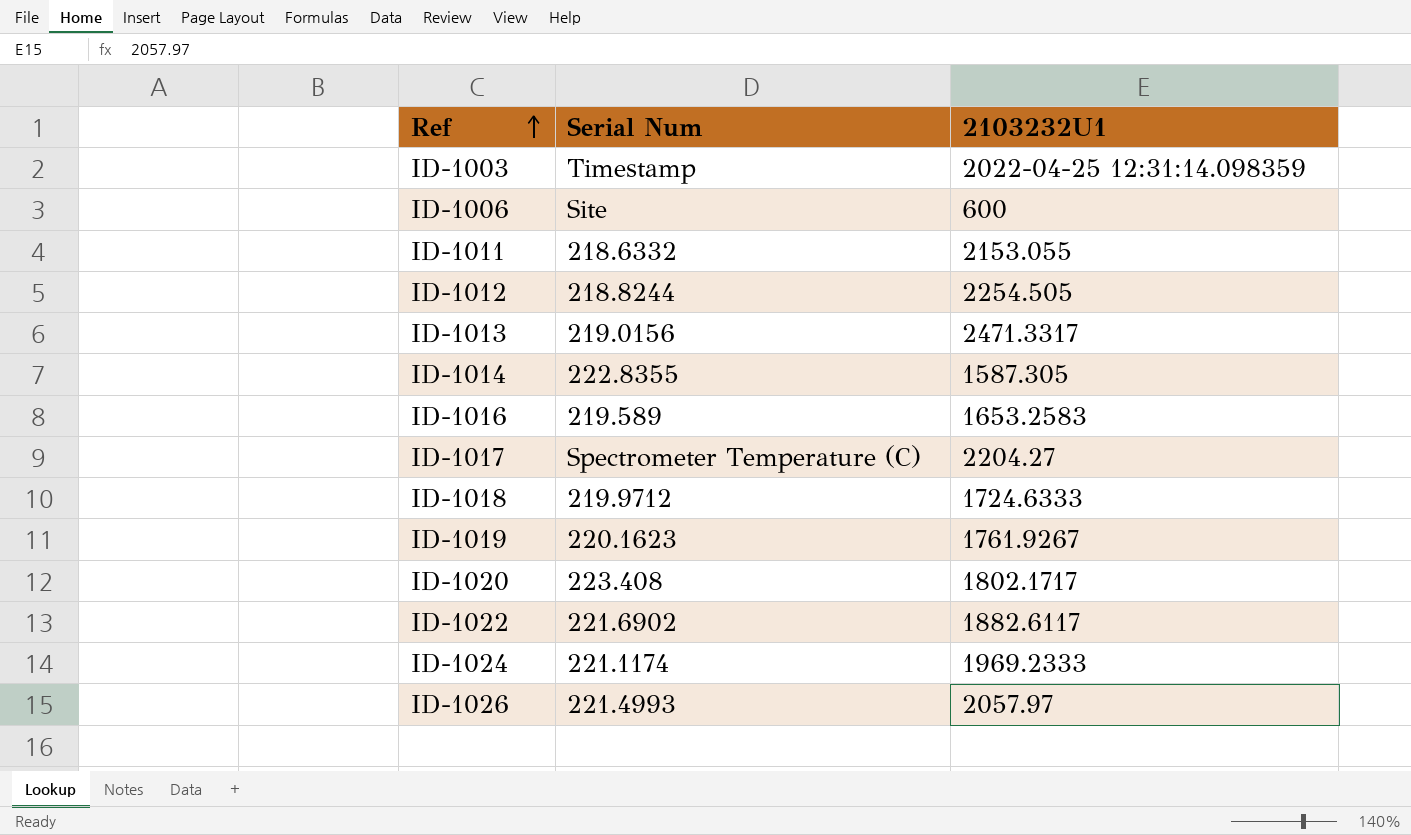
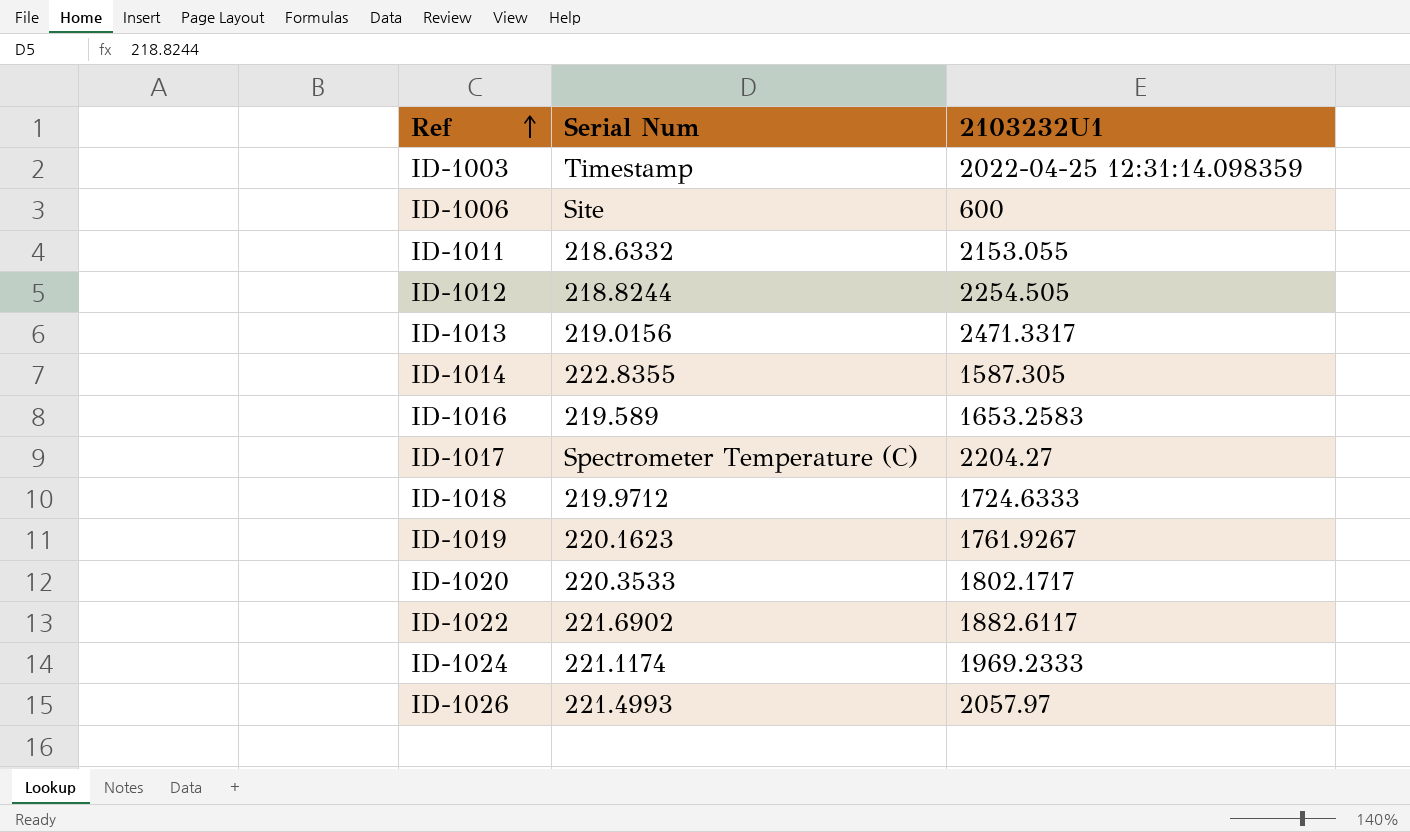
ID-1020 | Serial Num: 223.408 -> 220.3533

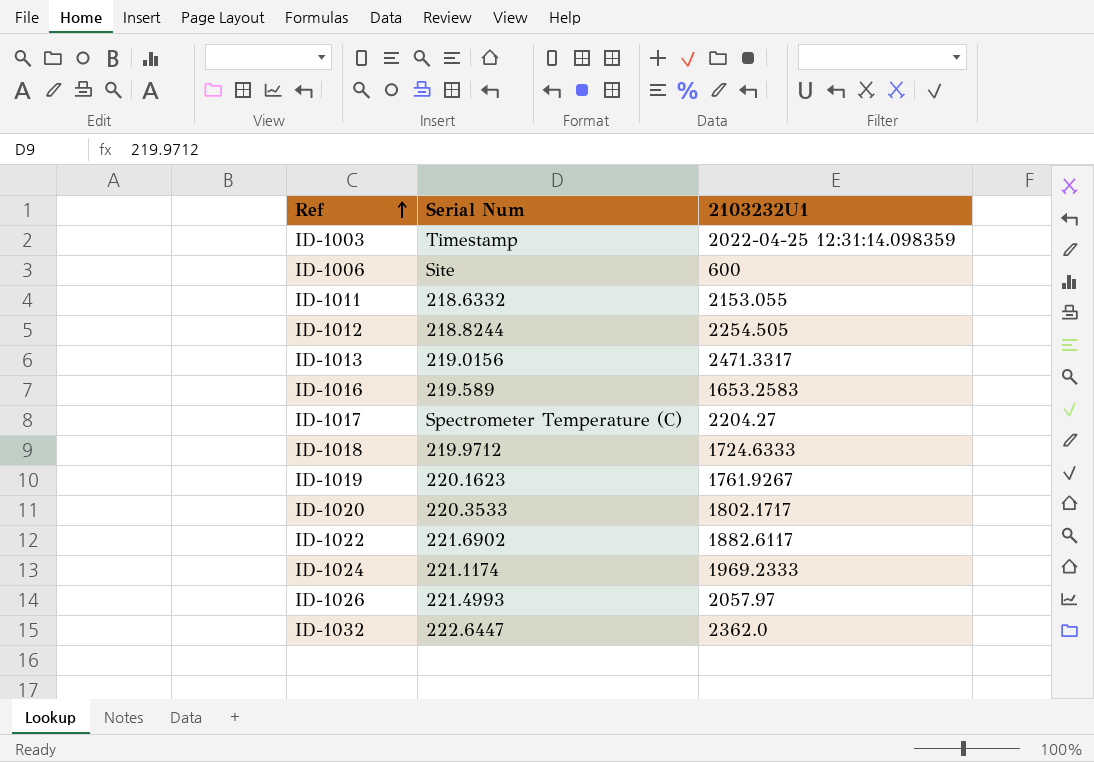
row ID-1014: 222.8355 | 1587.305 -> none
row ID-1032: none -> 222.6447 | 2362.0

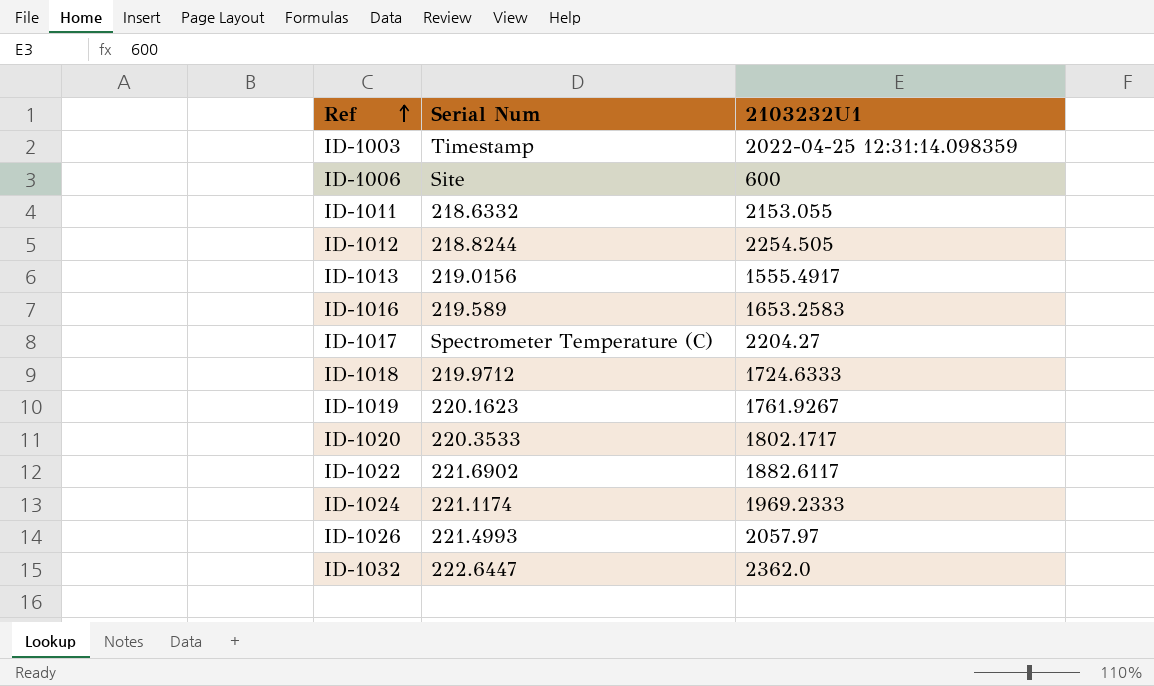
ID-1013 | 2103232U1: 2471.3317 -> 1555.4917

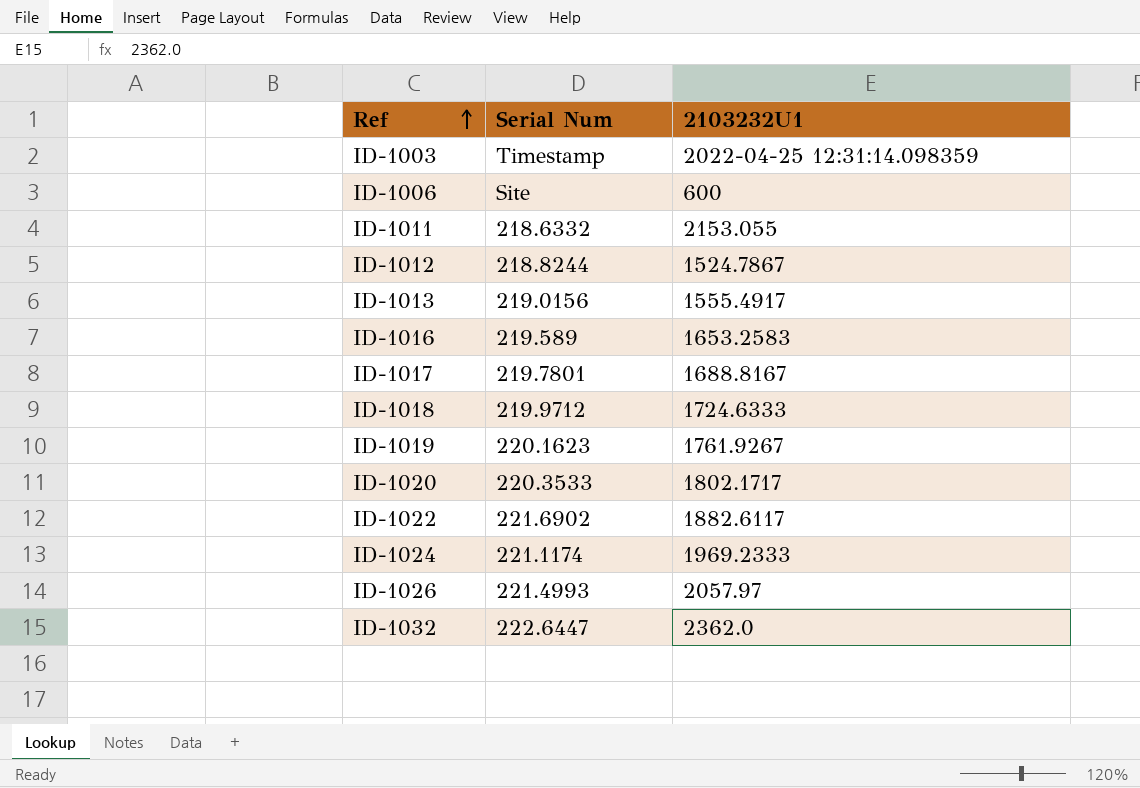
ID-1012 | 2103232U1: 2254.505 -> 1524.7867
ID-1017 | Serial Num: Spectrometer Temperature (C) -> 219.7801
ID-1017 | 2103232U1: 2204.27 -> 1688.8167

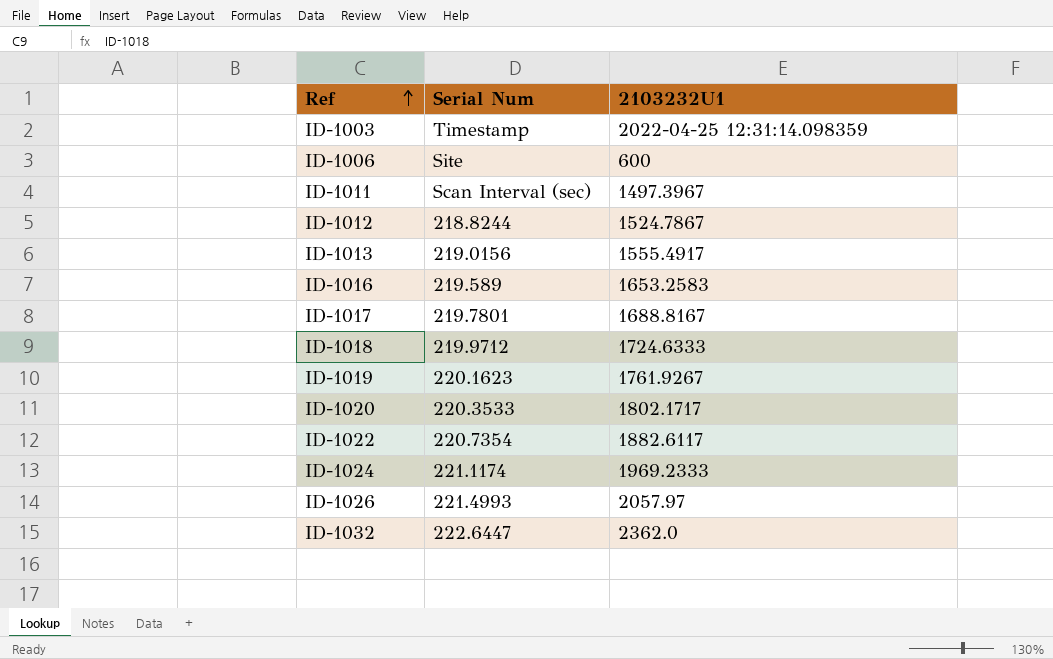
ID-1011 | Serial Num: 218.6332 -> Scan Interval (sec)
ID-1011 | 2103232U1: 2153.055 -> 1497.3967
ID-1022 | Serial Num: 221.6902 -> 220.7354

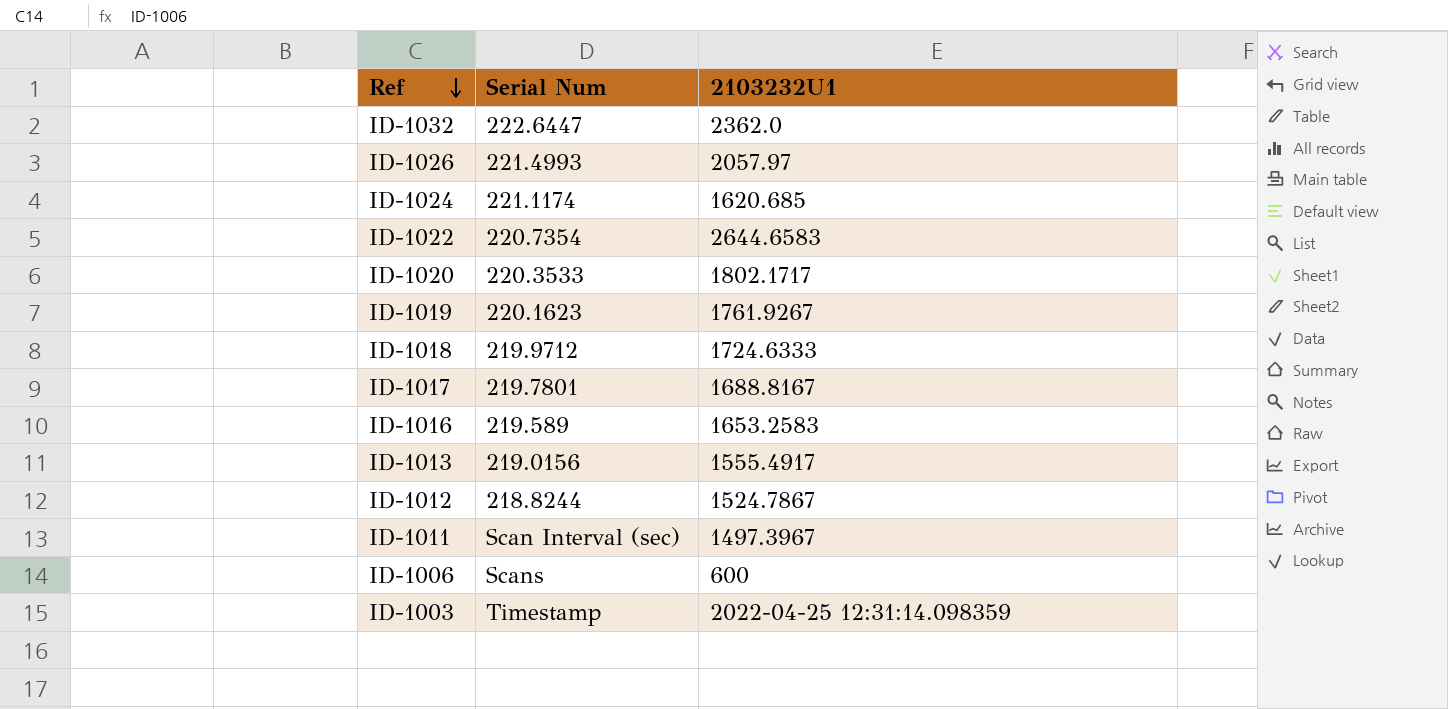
row order: Ref ascending -> Ref descending
ID-1024 | 2103232U1: 1969.2333 -> 1620.685
ID-1022 | 2103232U1: 1882.6117 -> 2644.6583
ID-1006 | Serial Num: Site -> Scans

